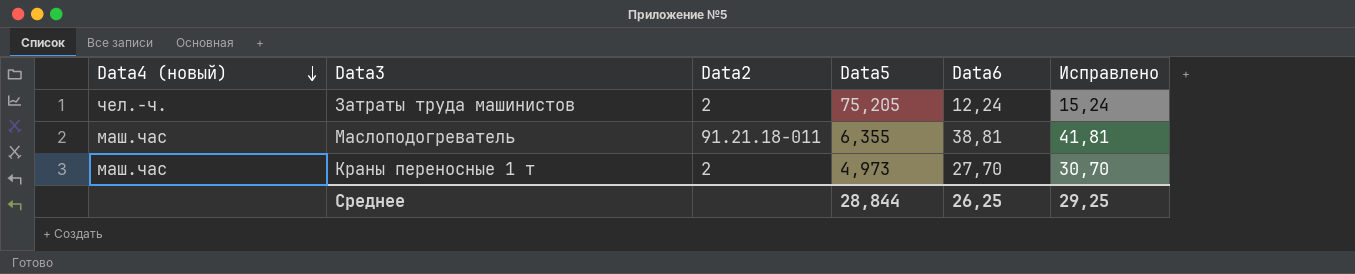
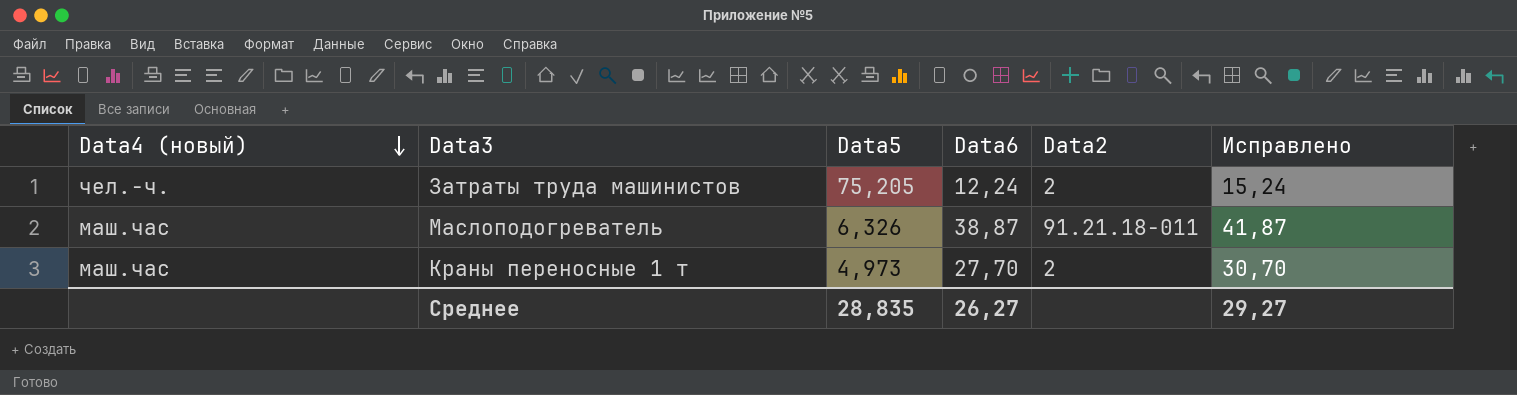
column Data2 | position: 3 -> 5
Маслоподогреватель | Data5: 6,355 -> 6,326
Маслоподогреватель | Data6: 38,81 -> 38,87
Маслоподогреватель | Исправлено: 41,81 -> 41,87
Среднее | Data5: 28,844 -> 28,835
Среднее | Data6: 26,25 -> 26,27
Среднее | Исправлено: 29,25 -> 29,27

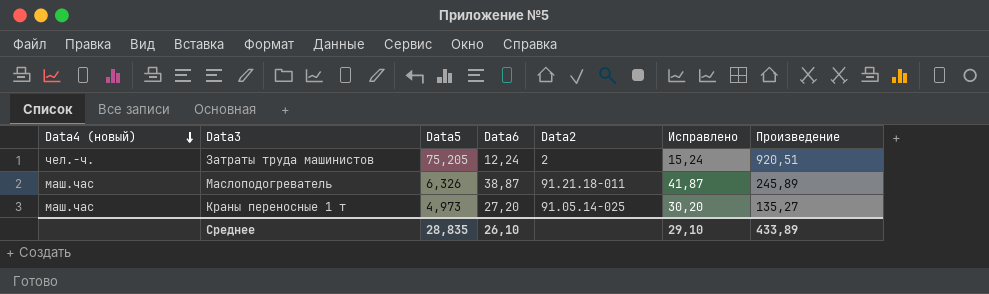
column Произведение | formula: none -> [Data5] * [Data6]
Краны переносные 1 т | Data6: 27,70 -> 27,20
Краны переносные 1 т | Data2: 2 -> 91.05.14-025
Краны переносные 1 т | Исправлено: 30,70 -> 30,20
Среднее | Data6: 26,27 -> 26,10
Среднее | Исправлено: 29,27 -> 29,10

